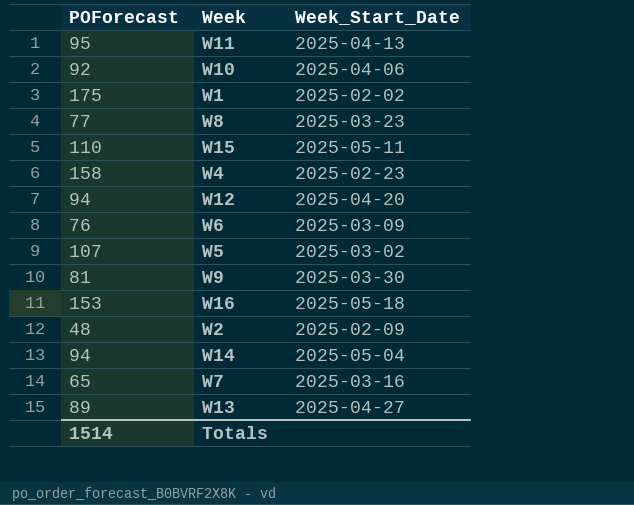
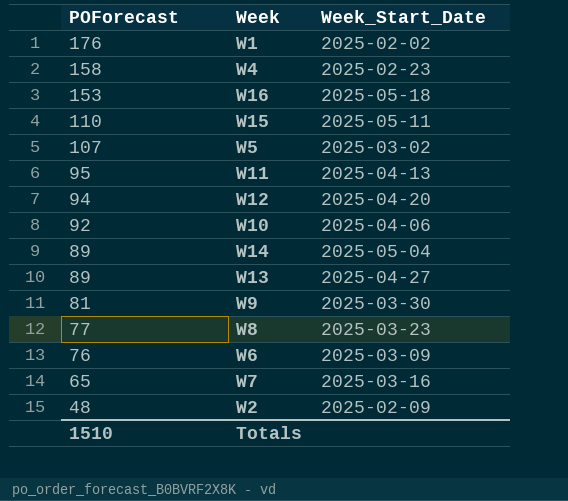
row order: none -> POForecast descending
W1 | POForecast: 175 -> 176
W14 | POForecast: 94 -> 89
Totals | POForecast: 1514 -> 1510

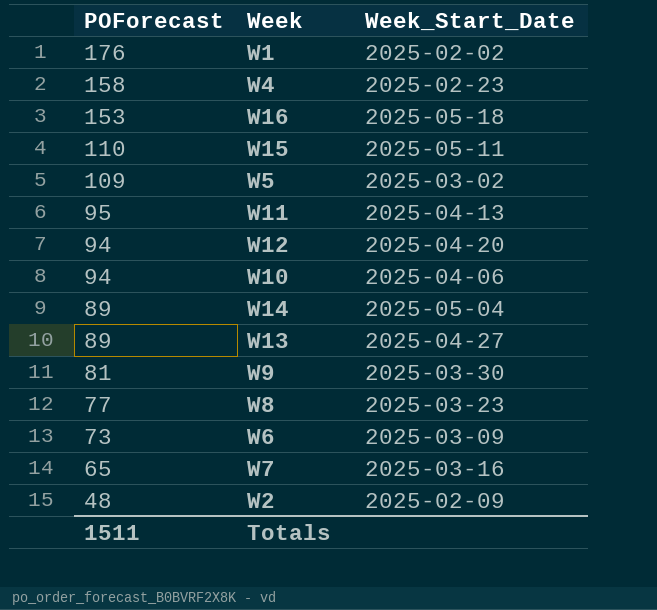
W5 | POForecast: 107 -> 109
W10 | POForecast: 92 -> 94
W6 | POForecast: 76 -> 73
Totals | POForecast: 1510 -> 1511

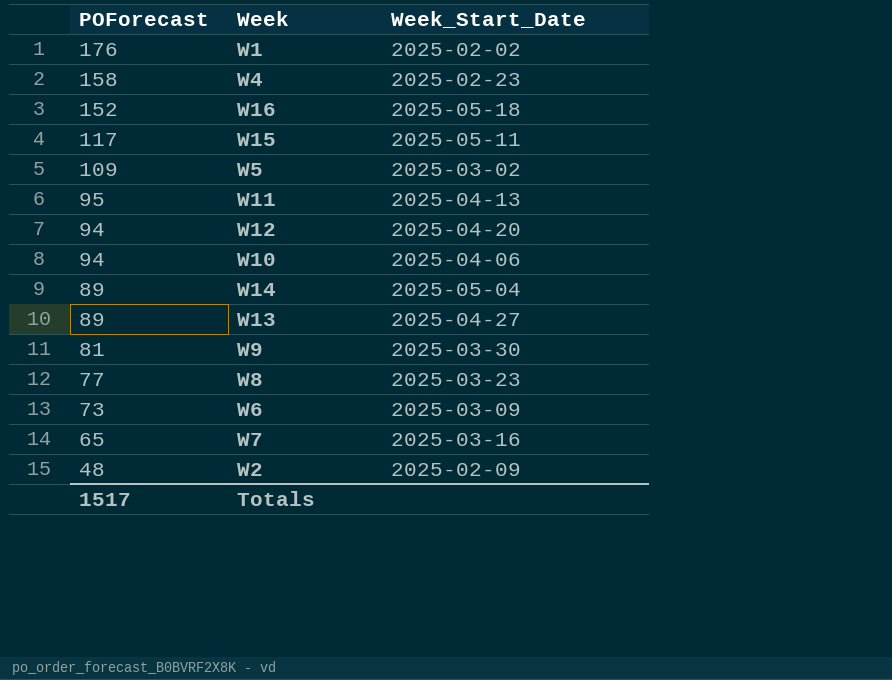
W16 | POForecast: 153 -> 152
W15 | POForecast: 110 -> 117
Totals | POForecast: 1511 -> 1517

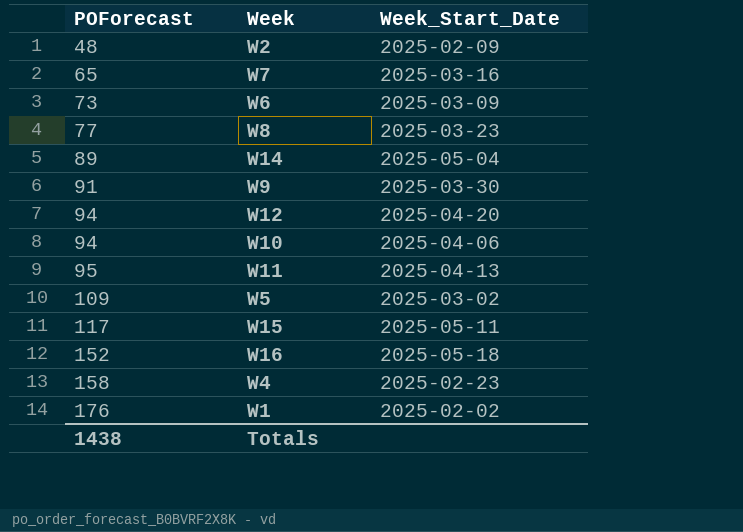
row order: POForecast descending -> POForecast ascending
row W13: 89 | 2025-04-27 -> none
W9 | POForecast: 81 -> 91
Totals | POForecast: 1517 -> 1438

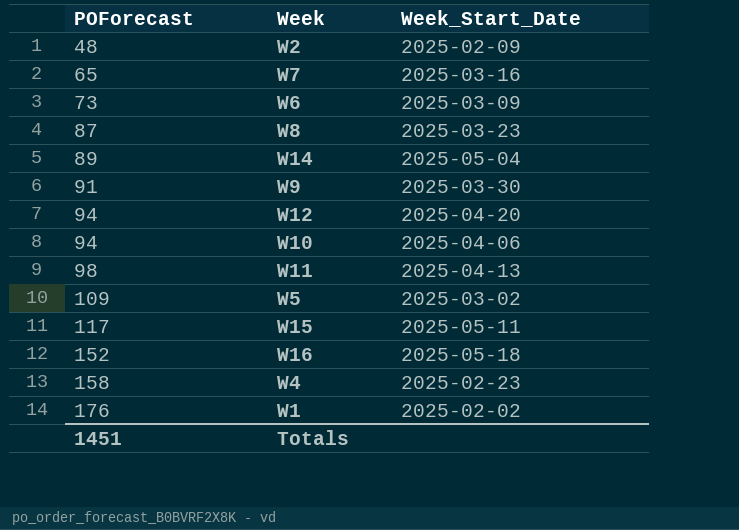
W8 | POForecast: 77 -> 87
W11 | POForecast: 95 -> 98
Totals | POForecast: 1438 -> 1451

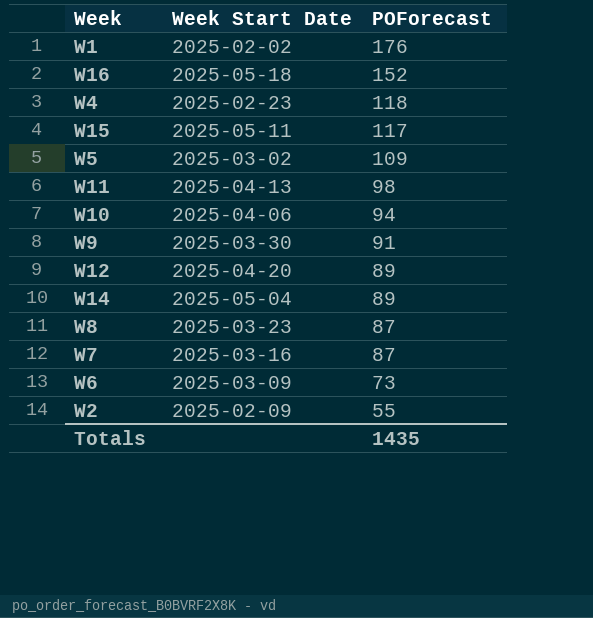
row order: POForecast ascending -> POForecast descending
column name: Week_Start_Date -> Week Start Date
column POForecast | position: 1 -> 3
W4 | POForecast: 158 -> 118
W12 | POForecast: 94 -> 89
W7 | POForecast: 65 -> 87
W2 | POForecast: 48 -> 55
Totals | POForecast: 1451 -> 1435

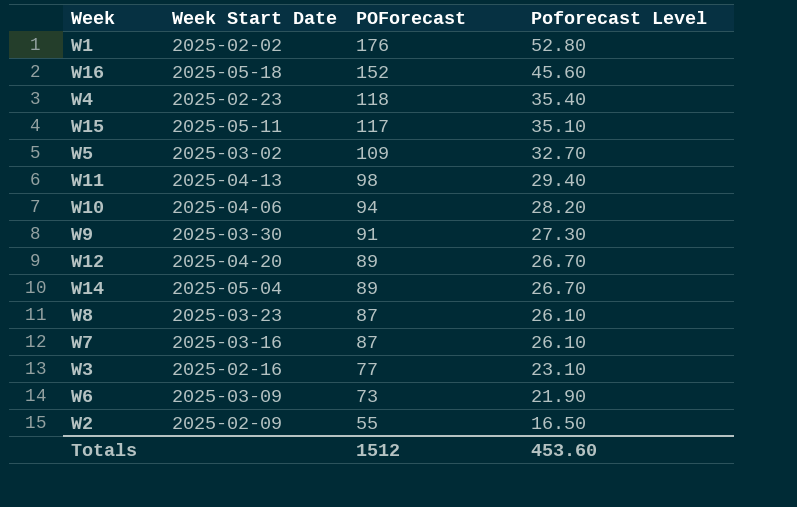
column Poforecast Level | formula: none -> [POForecast] * 0.3
row W3: none -> 2025-02-16 | 77 | 23.10
Totals | POForecast: 1435 -> 1512

